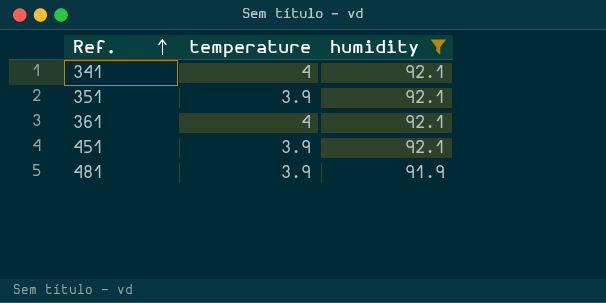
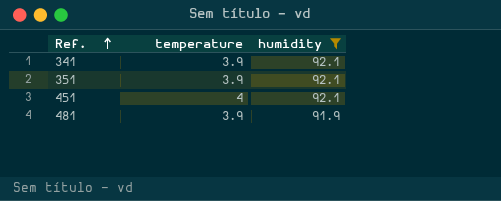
row 361: 4 | 92.1 -> none
341 | temperature: 4 -> 3.9
451 | temperature: 3.9 -> 4

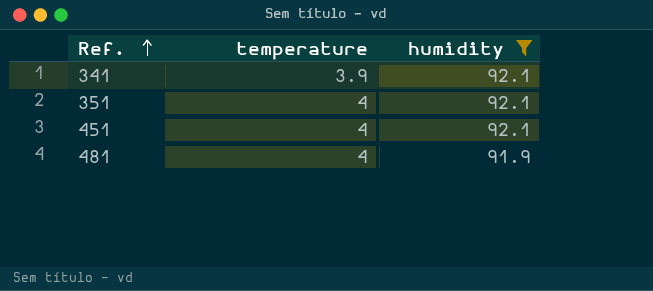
351 | temperature: 3.9 -> 4
481 | temperature: 3.9 -> 4

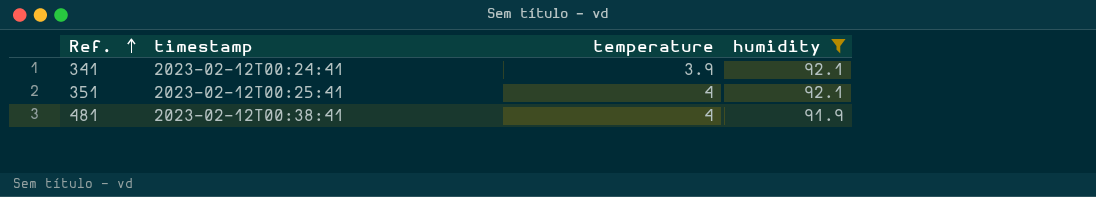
column timestamp | position: none -> 2
row 451: 4 | 92.1 -> none

